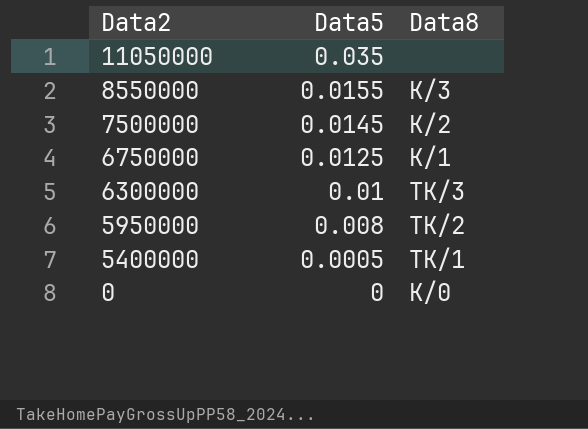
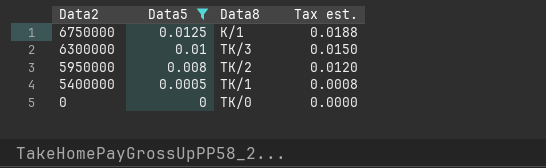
filter: none -> Data5 <= 0.0125
column Tax est. | formula: none -> [Data5] * 1.5
0 | Data8: K/0 -> TK/0

